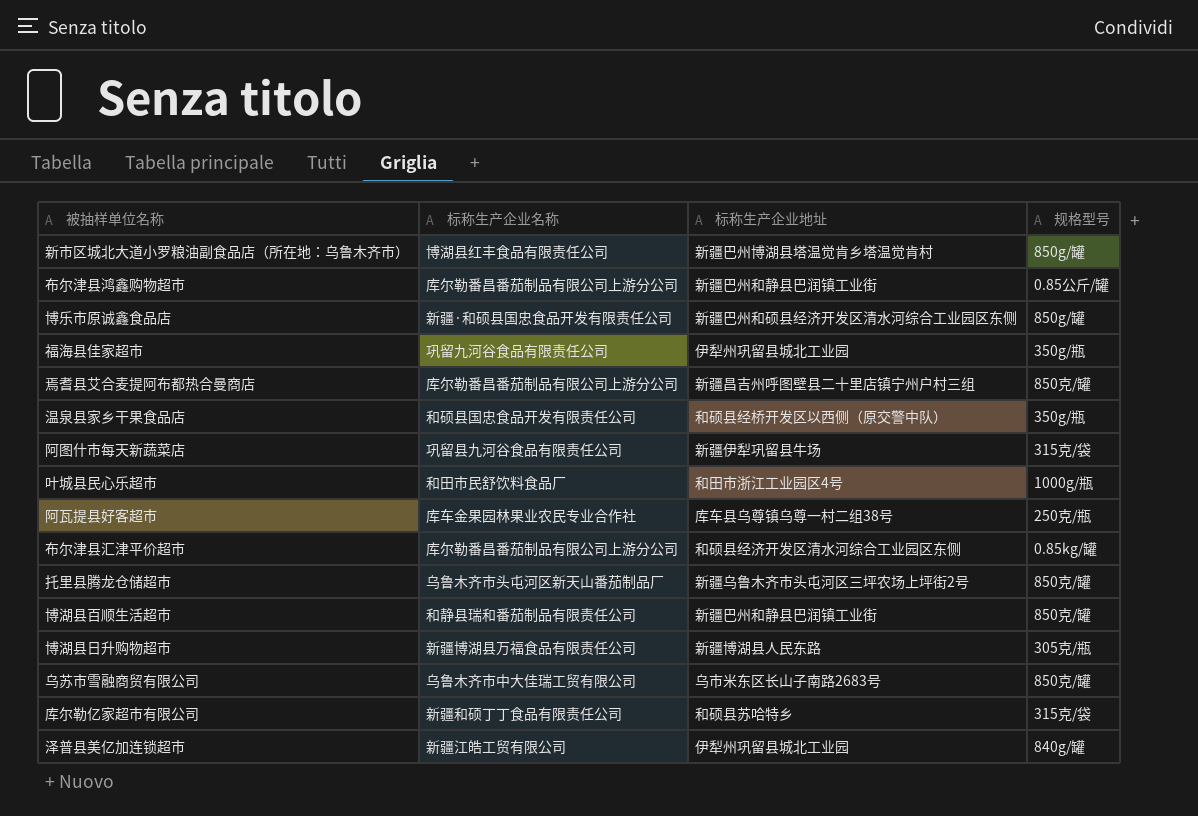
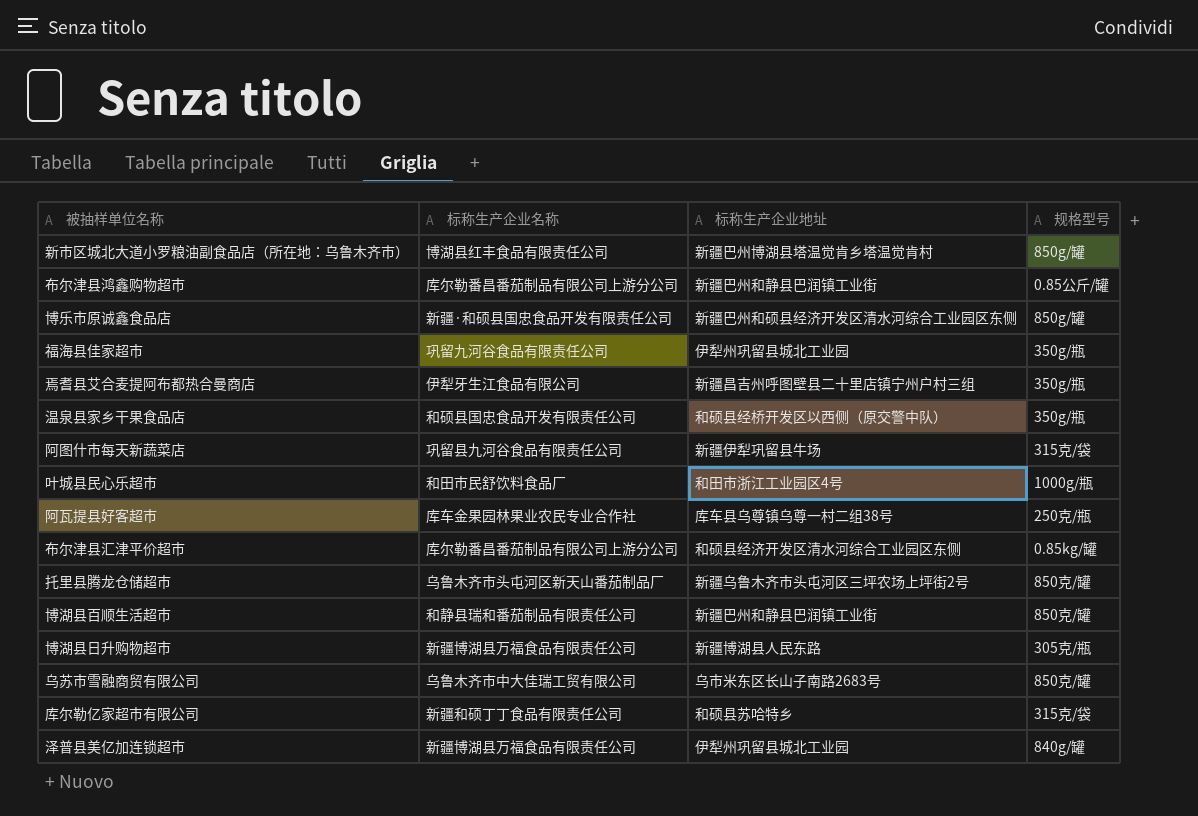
焉耆县艾合麦提阿布都热合曼商店 | 标称生产企业名称: 库尔勒番昌番茄制品有限公司上游分公司 -> 伊犁牙生江食品有限公司
焉耆县艾合麦提阿布都热合曼商店 | 规格型号: 850克/罐 -> 350g/瓶
泽普县美亿加连锁超市 | 标称生产企业名称: 新疆江皓工贸有限公司 -> 新疆博湖县万福食品有限责任公司

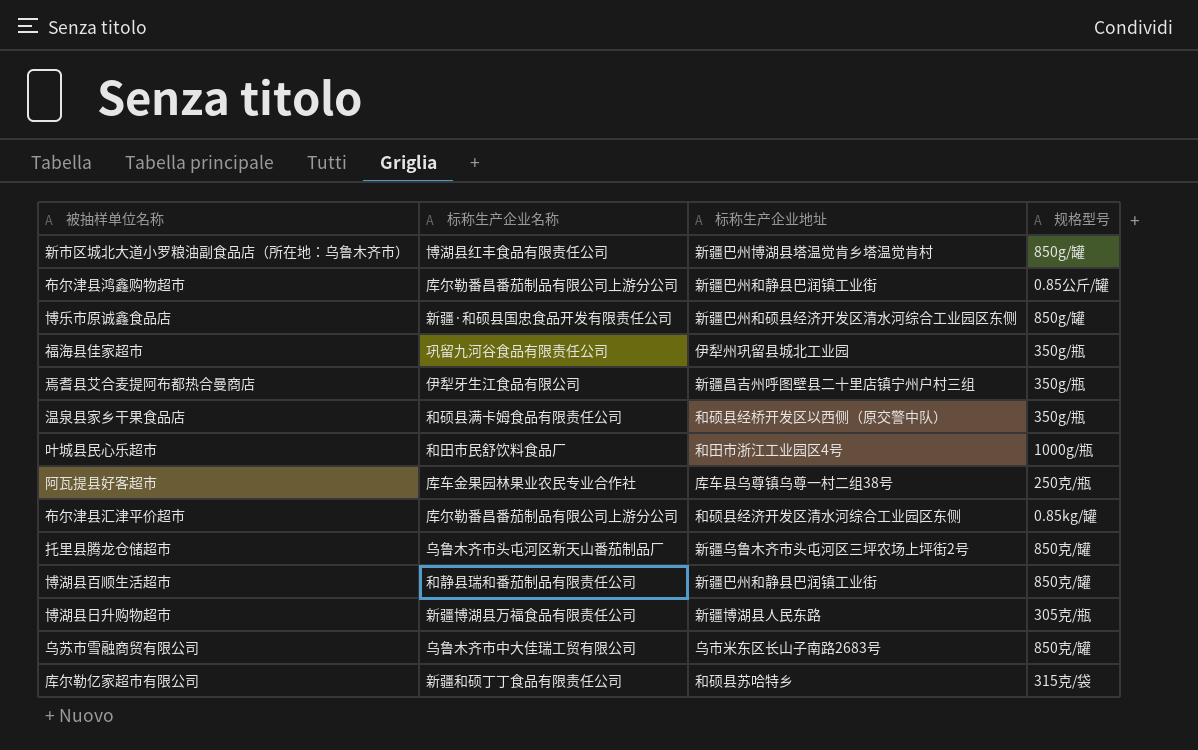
row 阿图什市每天新蔬菜店: 巩留县九河谷食品有限责任公司 | 新疆伊犁巩留县牛场 | 315克/袋 -> none
row 泽普县美亿加连锁超市: 新疆博湖县万福食品有限责任公司 | 伊犁州巩留县城北工业园 | 840g/罐 -> none
温泉县家乡干果食品店 | 标称生产企业名称: 和硕县国忠食品开发有限责任公司 -> 和硕县满卡姆食品有限责任公司

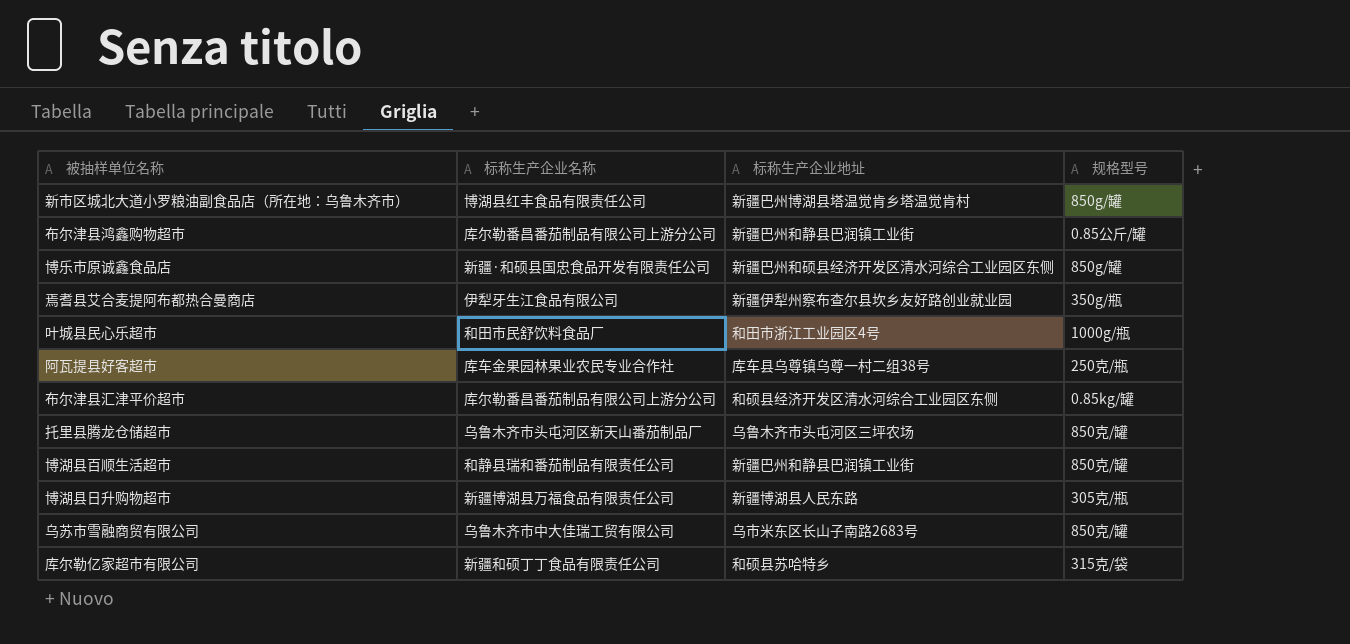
row 福海县佳家超市: 巩留九河谷食品有限责任公司 | 伊犁州巩留县城北工业园 | 350g/瓶 -> none
row 温泉县家乡干果食品店: 和硕县满卡姆食品有限责任公司 | 和硕县经桥开发区以西侧（原交警中队） | 350g/瓶 -> none
焉耆县艾合麦提阿布都热合曼商店 | 标称生产企业地址: 新疆昌吉州呼图壁县二十里店镇宁州户村三组 -> 新疆伊犁州察布查尔县坎乡友好路创业就业园
托里县腾龙仓储超市 | 标称生产企业地址: 新疆乌鲁木齐市头屯河区三坪农场上坪街2号 -> 乌鲁木齐市头屯河区三坪农场

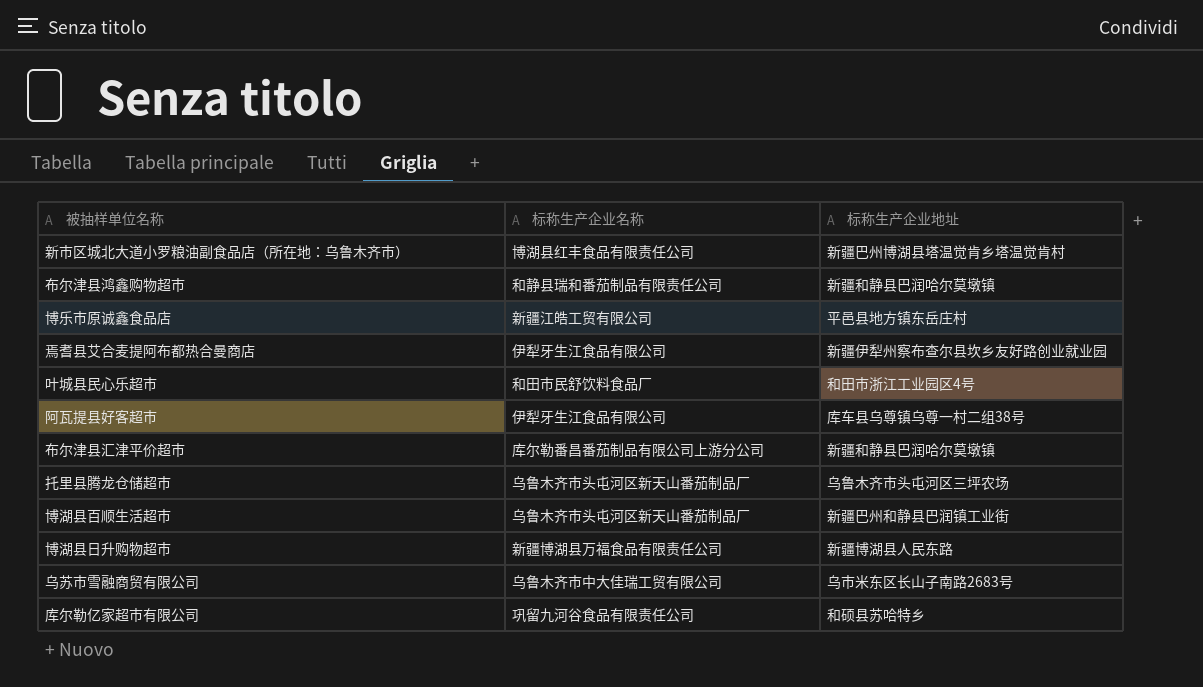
column 规格型号 | position: 4 -> none
布尔津县鸿鑫购物超市 | 标称生产企业名称: 库尔勒番昌番茄制品有限公司上游分公司 -> 和静县瑞和番茄制品有限责任公司
布尔津县鸿鑫购物超市 | 标称生产企业地址: 新疆巴州和静县巴润镇工业街 -> 新疆和静县巴润哈尔莫墩镇
博乐市原诚鑫食品店 | 标称生产企业名称: 新疆·和硕县国忠食品开发有限责任公司 -> 新疆江皓工贸有限公司
博乐市原诚鑫食品店 | 标称生产企业地址: 新疆巴州和硕县经济开发区清水河综合工业园区东侧 -> 平邑县地方镇东岳庄村
阿瓦提县好客超市 | 标称生产企业名称: 库车金果园林果业农民专业合作社 -> 伊犁牙生江食品有限公司
布尔津县汇津平价超市 | 标称生产企业地址: 和硕县经济开发区清水河综合工业园区东侧 -> 新疆和静县巴润哈尔莫墩镇
博湖县百顺生活超市 | 标称生产企业名称: 和静县瑞和番茄制品有限责任公司 -> 乌鲁木齐市头屯河区新天山番茄制品厂
库尔勒亿家超市有限公司 | 标称生产企业名称: 新疆和硕丁丁食品有限责任公司 -> 巩留九河谷食品有限责任公司

